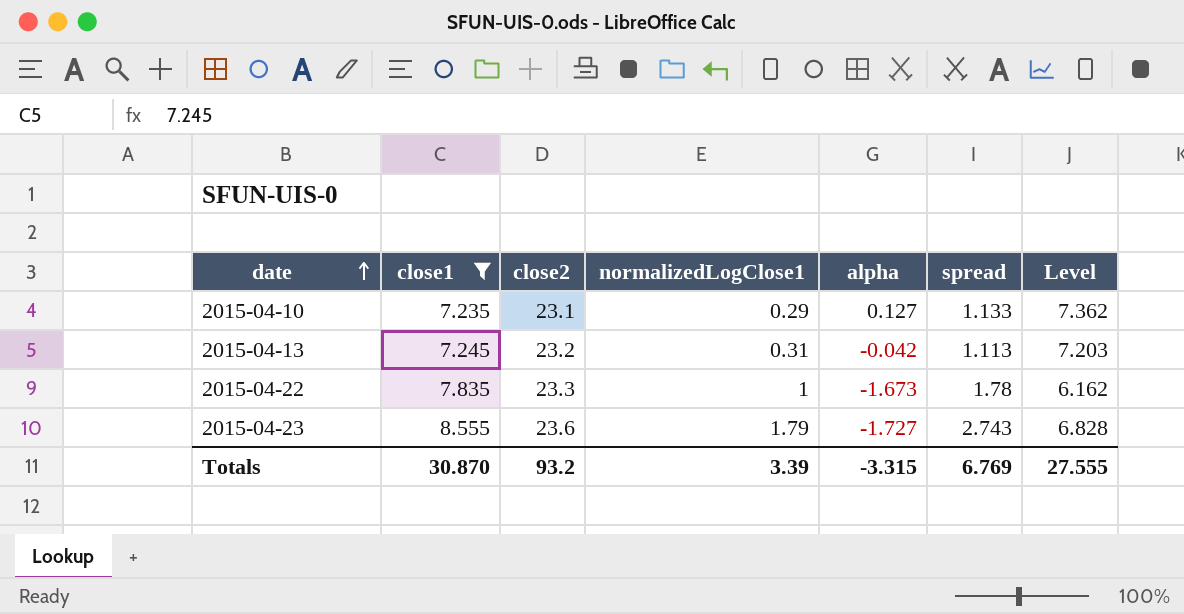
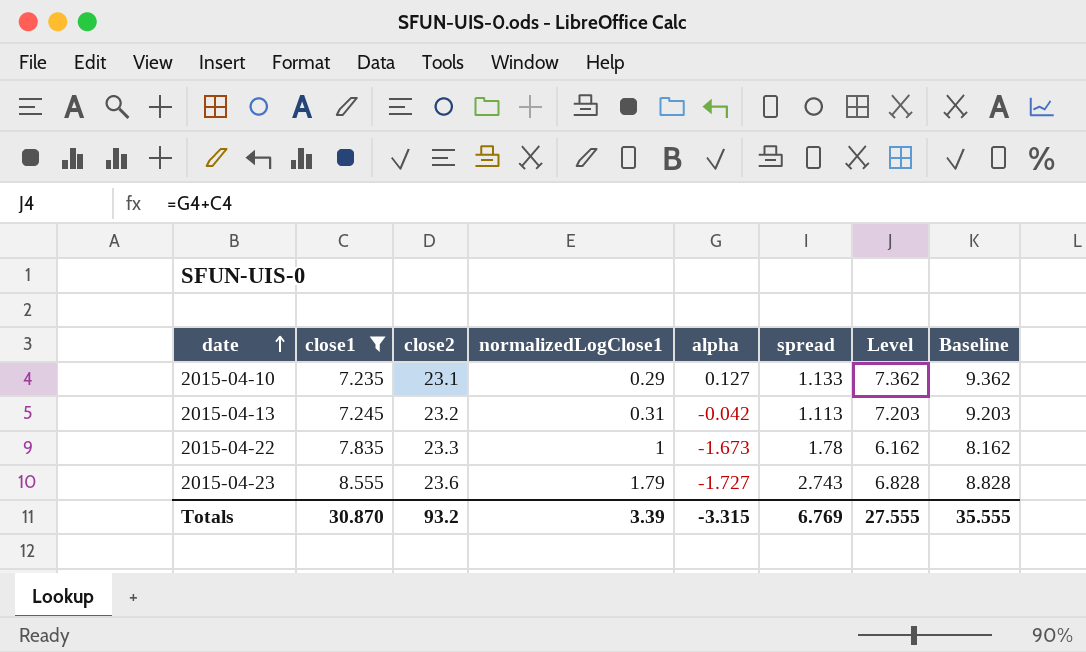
column Baseline | formula: none -> [Level] + 2

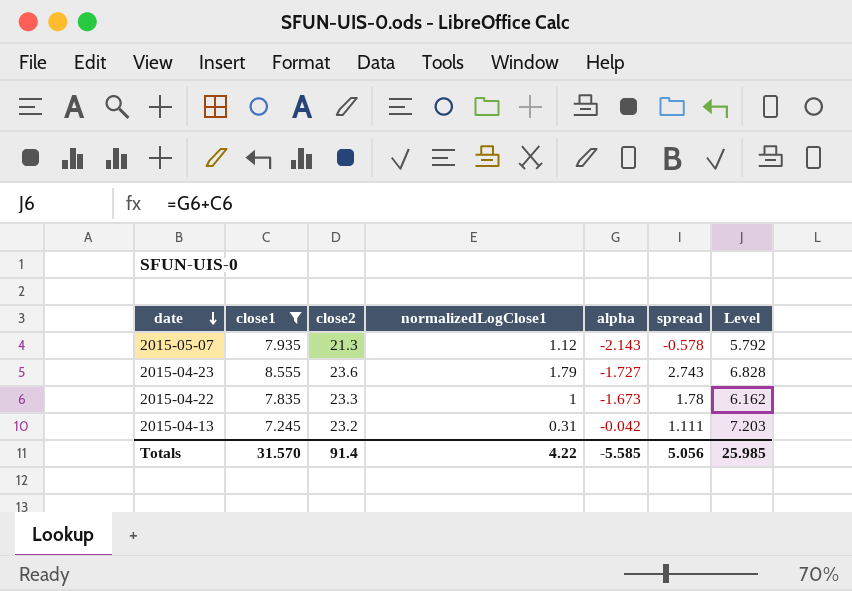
row order: date ascending -> date descending
column Baseline | formula: [Level] + 2 -> none
row 2015-04-10: 7.235 | 23.1 | 0.29 | 0.127 | 1.133 | 7.362 | 9.362 -> none
row 2015-05-07: none -> 7.935 | 21.3 | 1.12 | -2.143 | -0.578 | 5.792
2015-04-13 | spread: 1.113 -> 1.111
Totals | close1: 30.870 -> 31.570
Totals | close2: 93.2 -> 91.4
Totals | normalizedLogClose1: 3.39 -> 4.22
Totals | alpha: -3.315 -> -5.585
Totals | spread: 6.769 -> 5.056
Totals | Level: 27.555 -> 25.985

